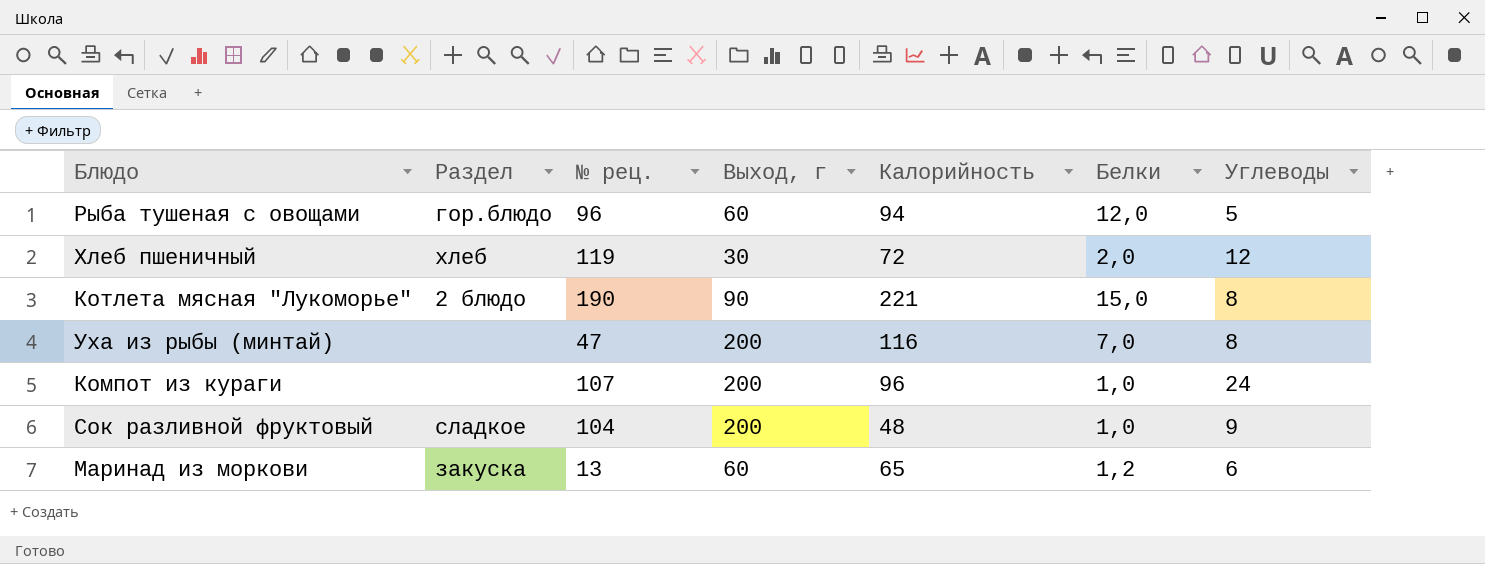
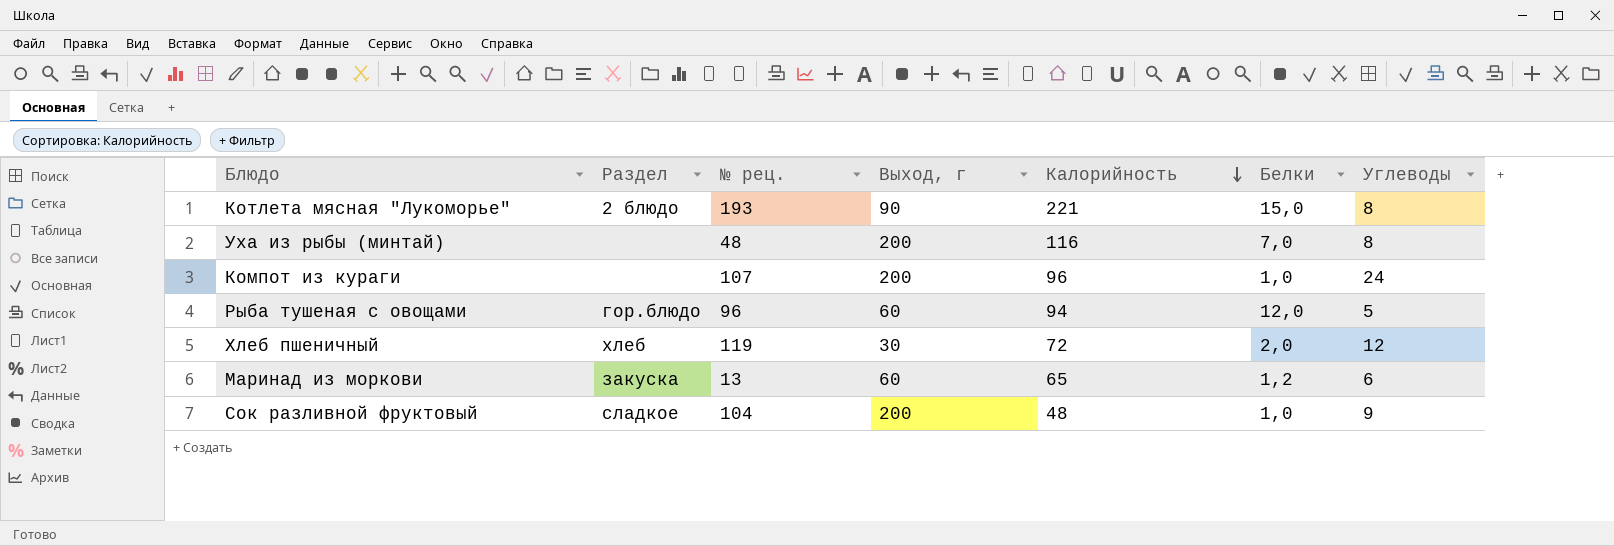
row order: none -> Калорийность descending
Котлета мясная "Лукоморье" | № рец.: 190 -> 193
Уха из рыбы (минтай) | № рец.: 47 -> 48

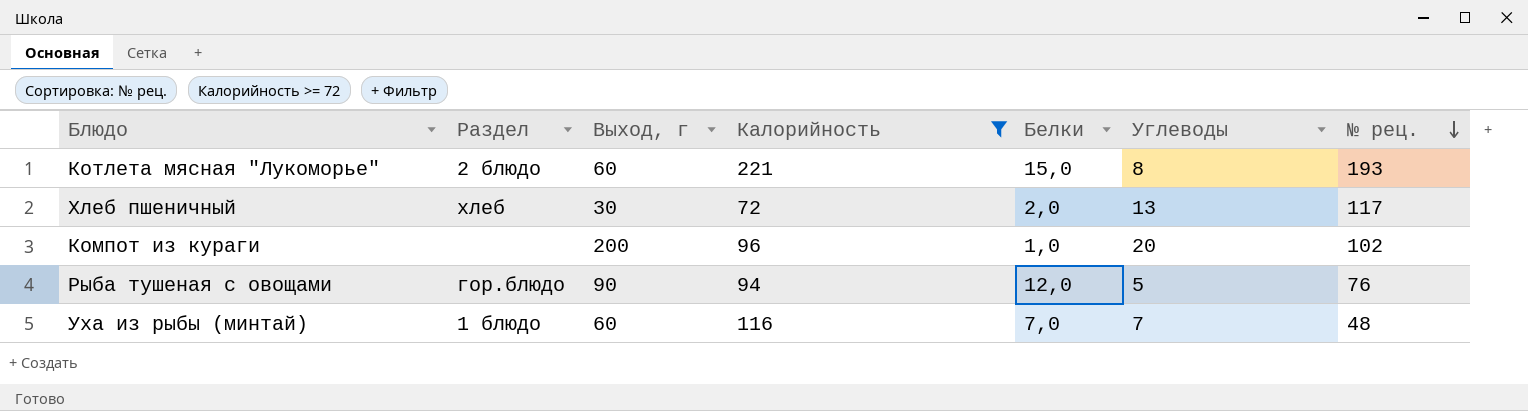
filter: none -> Калорийность >= 72
row order: Калорийность descending -> № рец. descending
column № рец. | position: 3 -> 7
Котлета мясная "Лукоморье" | Выход, г: 90 -> 60
Хлеб пшеничный | Углеводы: 12 -> 13
Хлеб пшеничный | № рец.: 119 -> 117
Компот из кураги | Углеводы: 24 -> 20
Компот из кураги | № рец.: 107 -> 102
Рыба тушеная с овощами | Выход, г: 60 -> 90
Рыба тушеная с овощами | № рец.: 96 -> 76
Уха из рыбы (минтай) | Раздел: none -> 1 блюдо
Уха из рыбы (минтай) | Выход, г: 200 -> 60
Уха из рыбы (минтай) | Углеводы: 8 -> 7

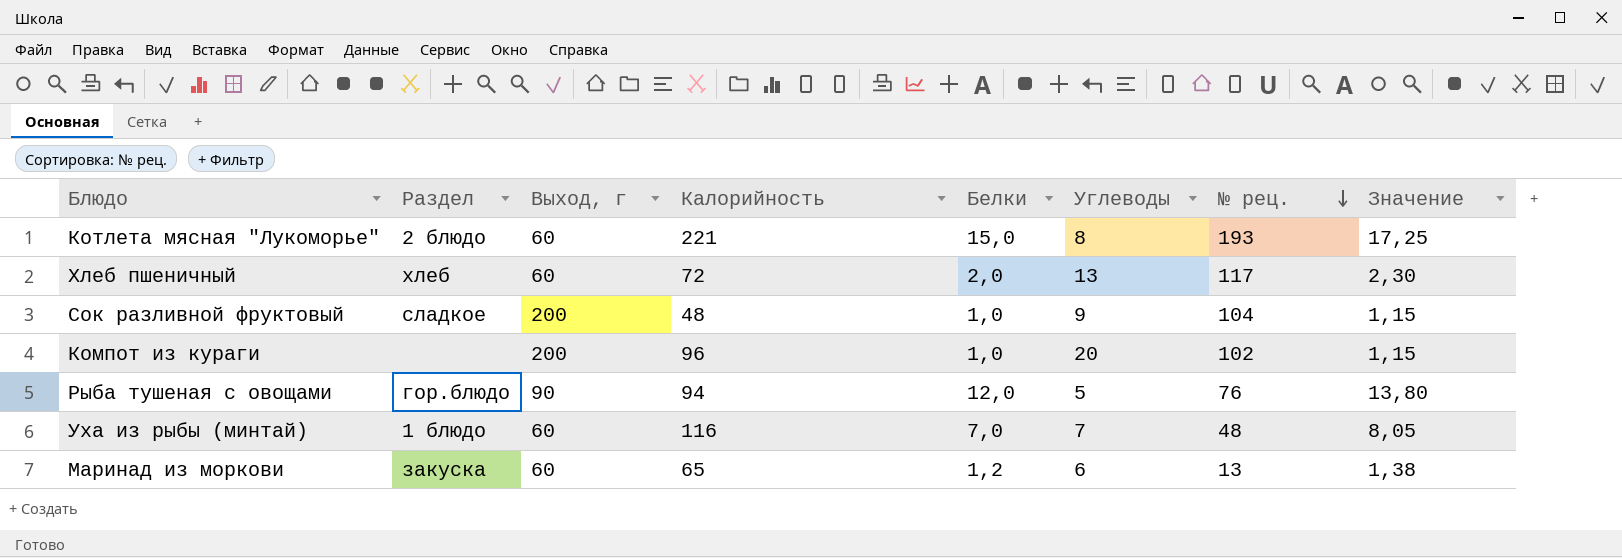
filter: Калорийность >= 72 -> none
column Значение | formula: none -> [Белки] * 1,15
Хлеб пшеничный | Выход, г: 30 -> 60

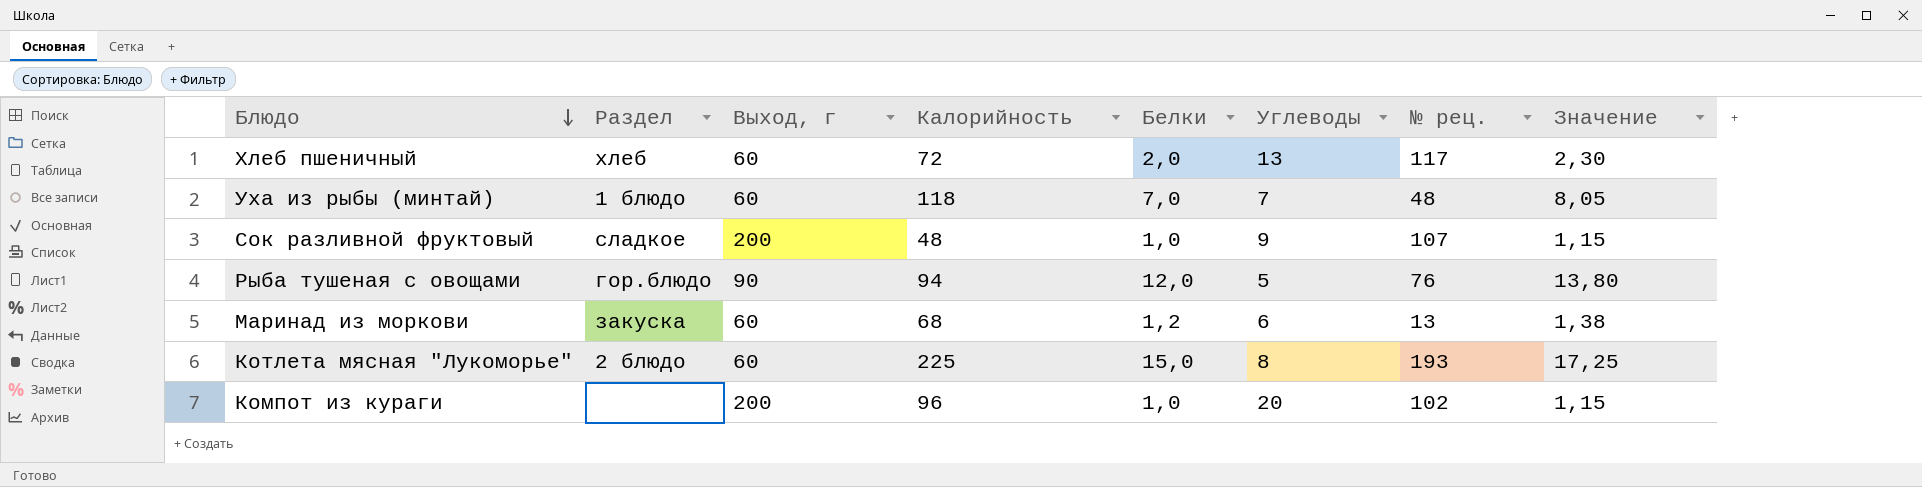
row order: № рец. descending -> Блюдо descending
Уха из рыбы (минтай) | Калорийность: 116 -> 118
Сок разливной фруктовый | № рец.: 104 -> 107
Маринад из моркови | Калорийность: 65 -> 68
Котлета мясная "Лукоморье" | Калорийность: 221 -> 225

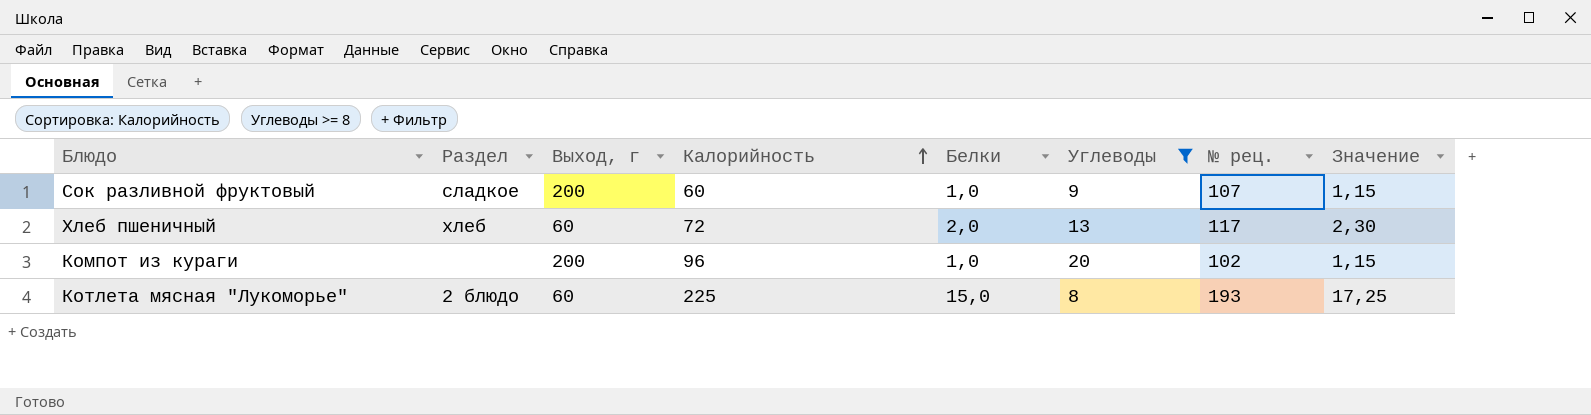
filter: none -> Углеводы >= 8
row order: Блюдо descending -> Калорийность ascending
Сок разливной фруктовый | Калорийность: 48 -> 60

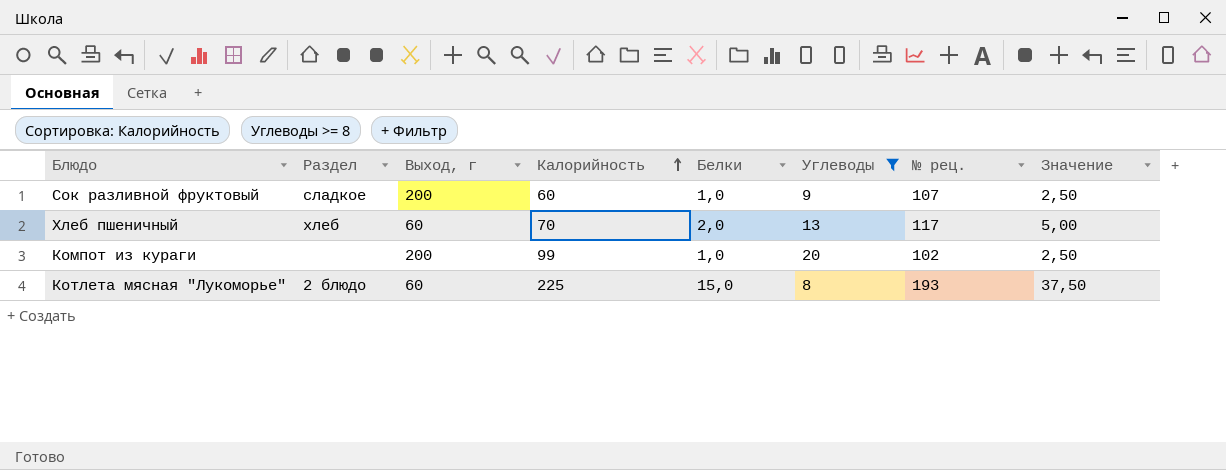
column Значение | formula: [Белки] * 1,15 -> [Белки] * 2,5
Хлеб пшеничный | Калорийность: 72 -> 70
Компот из кураги | Калорийность: 96 -> 99

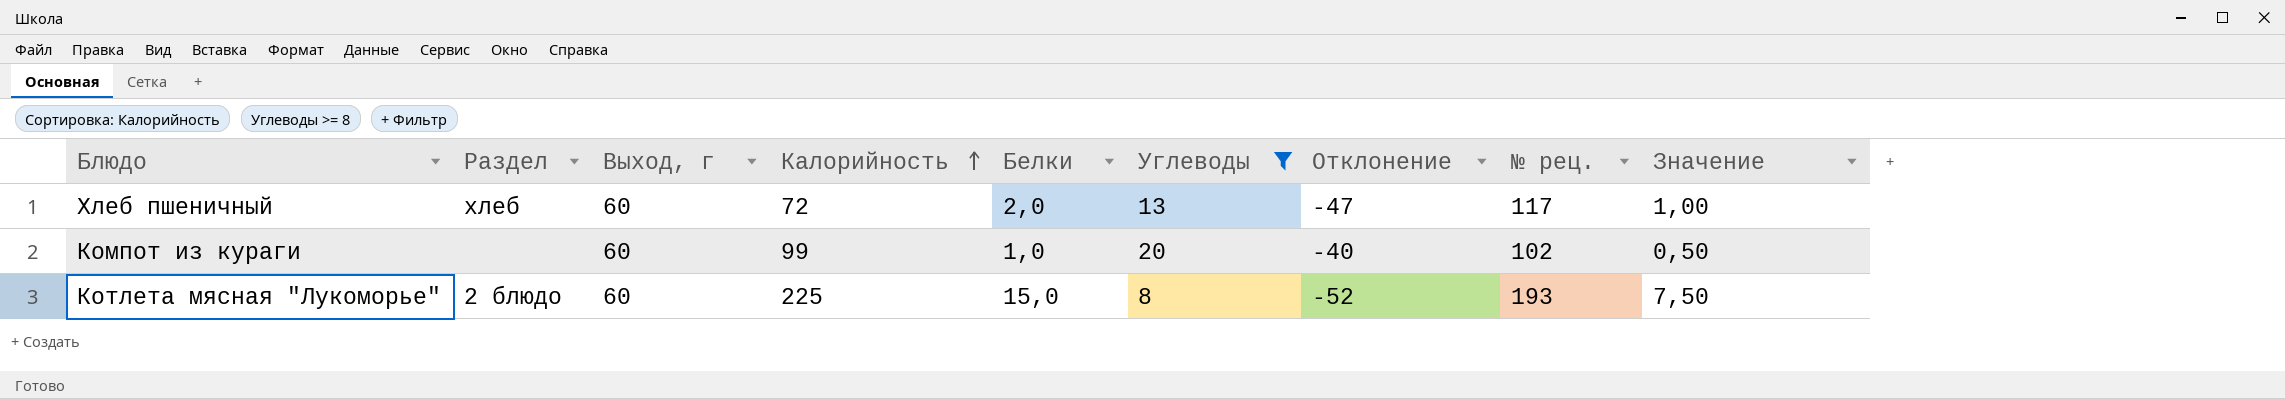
column Отклонение | formula: none -> [Углеводы] - [Выход, г]
column Значение | formula: [Белки] * 2,5 -> [Белки] * 0,5
row Сок разливной фруктовый: сладкое | 200 | 60 | 1,0 | 9 | 107 | 2,50 -> none
Хлеб пшеничный | Калорийность: 70 -> 72
Компот из кураги | Выход, г: 200 -> 60

